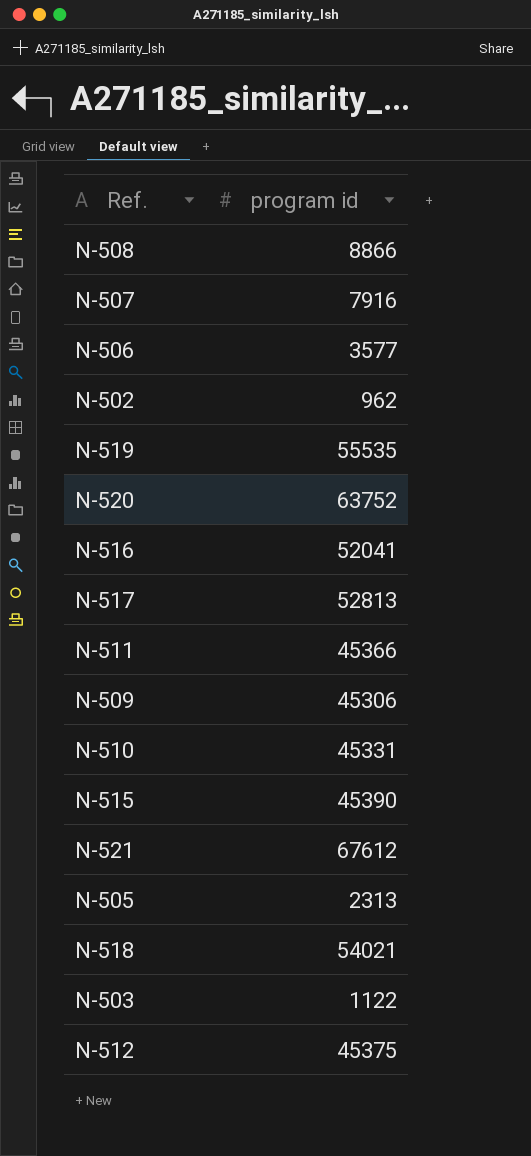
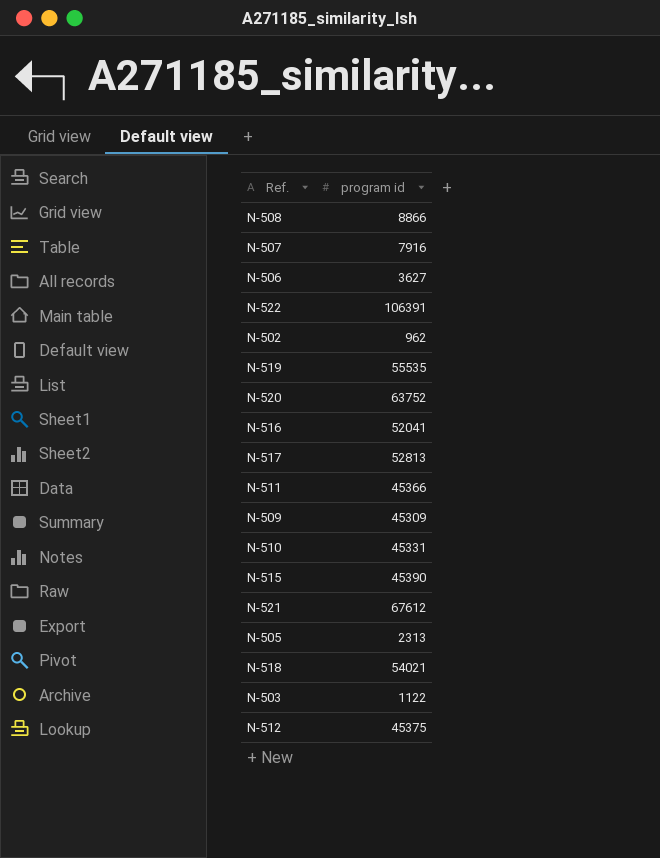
N-506 | program id: 3577 -> 3627
row N-522: none -> 106391
N-509 | program id: 45306 -> 45309

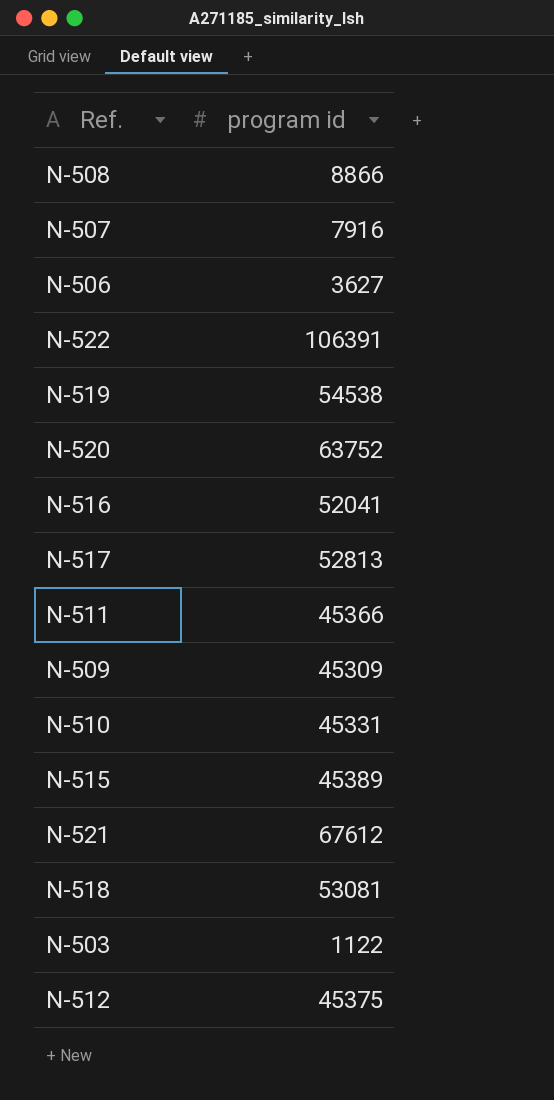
row N-502: 962 -> none
row N-505: 2313 -> none
N-519 | program id: 55535 -> 54538
N-515 | program id: 45390 -> 45389
N-518 | program id: 54021 -> 53081

